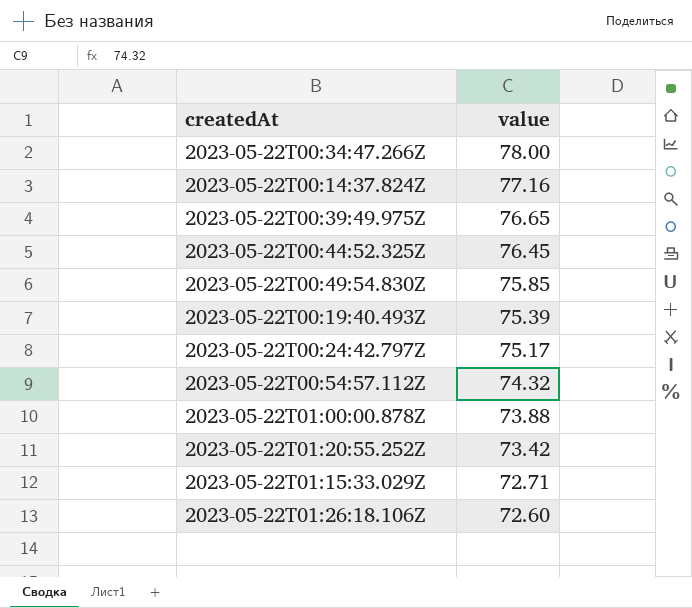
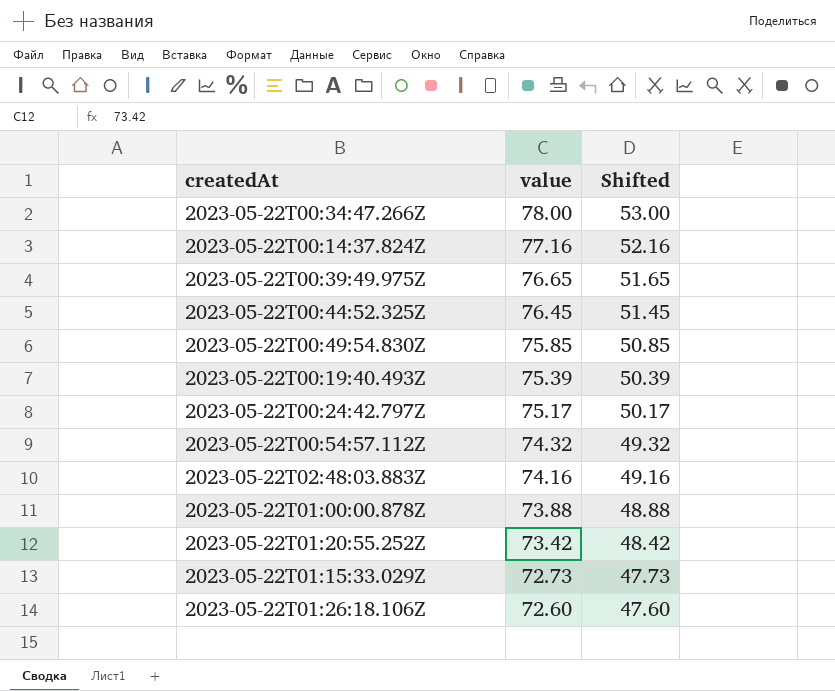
column Shifted | formula: none -> [value] - 25
row 2023-05-22T02:48:03.883Z: none -> 74.16 | 49.16
2023-05-22T01:15:33.029Z | value: 72.71 -> 72.73

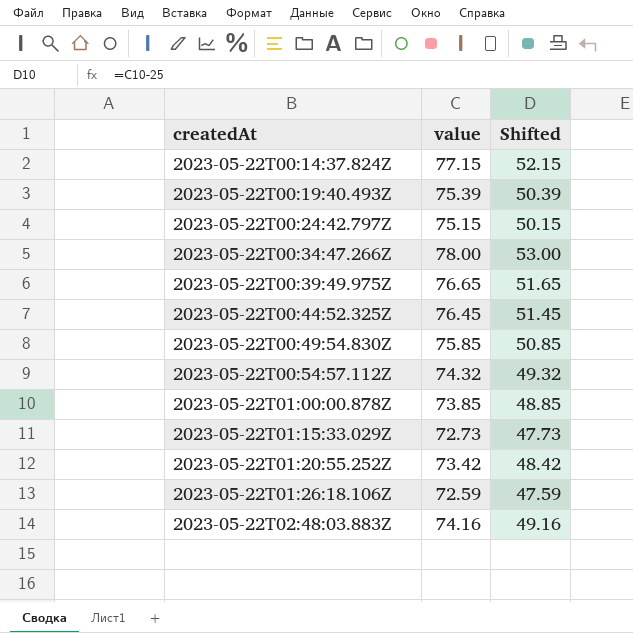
row order: value descending -> createdAt ascending
2023-05-22T00:14:37.824Z | value: 77.16 -> 77.15
2023-05-22T00:14:37.824Z | Shifted: 52.16 -> 52.15
2023-05-22T00:24:42.797Z | value: 75.17 -> 75.15
2023-05-22T00:24:42.797Z | Shifted: 50.17 -> 50.15
2023-05-22T01:00:00.878Z | value: 73.88 -> 73.85
2023-05-22T01:00:00.878Z | Shifted: 48.88 -> 48.85
2023-05-22T01:26:18.106Z | value: 72.60 -> 72.59
2023-05-22T01:26:18.106Z | Shifted: 47.60 -> 47.59

